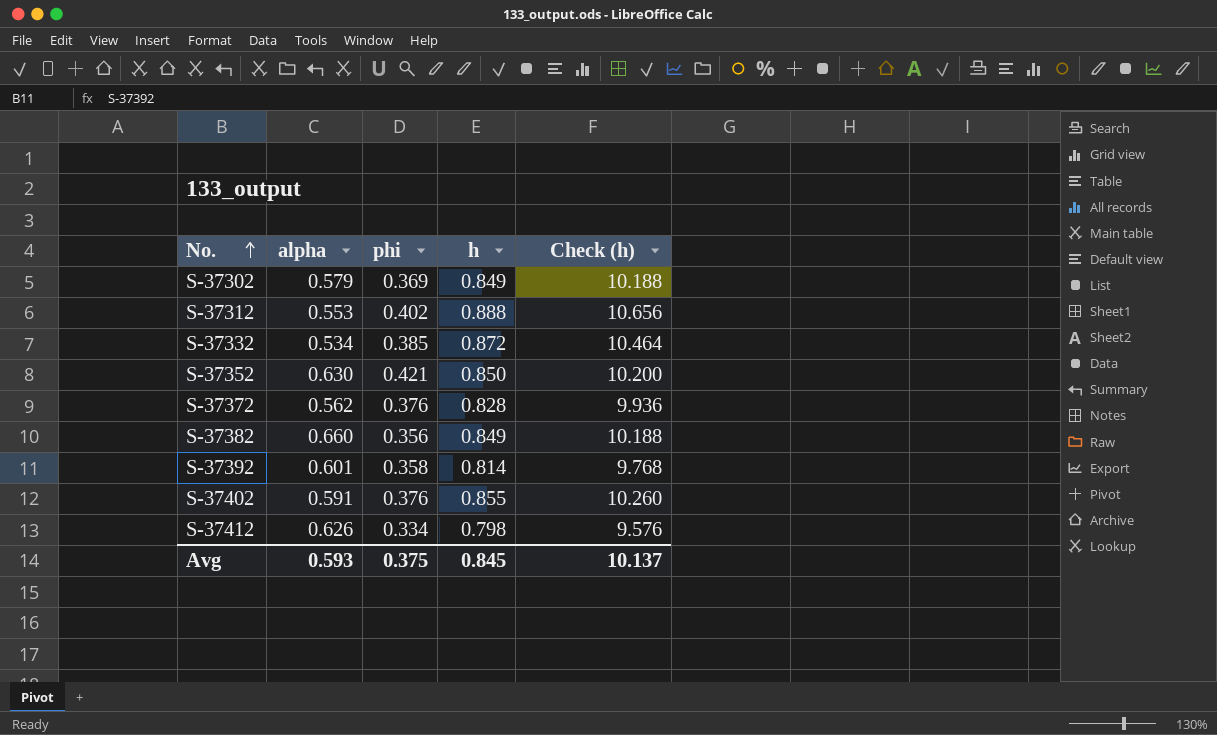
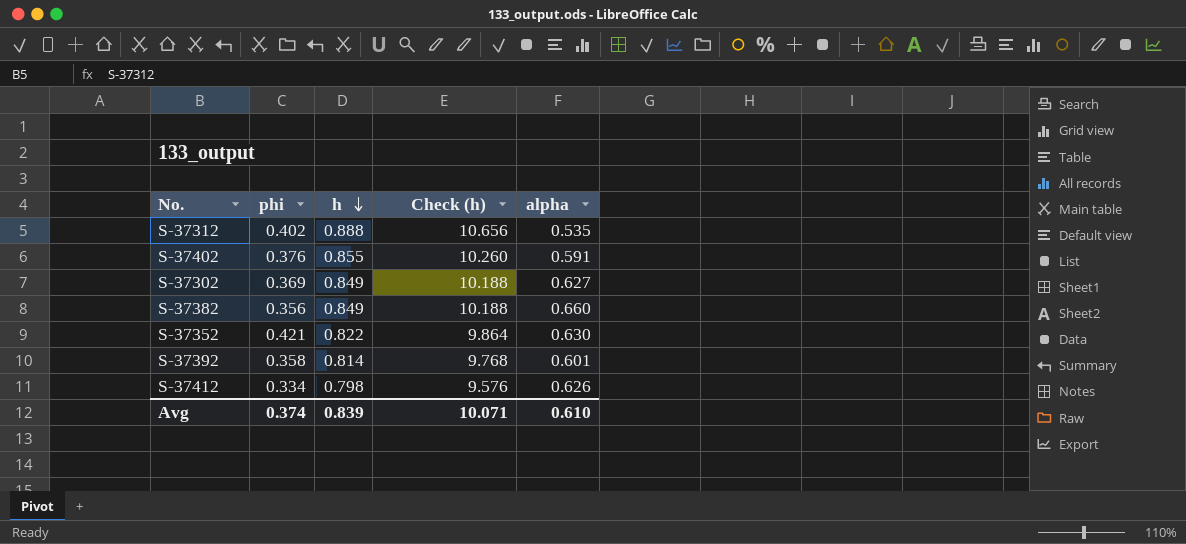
row order: No. ascending -> h descending
column alpha | position: 2 -> 5
row S-37332: 0.534 | 0.385 | 0.872 | 10.464 -> none
row S-37372: 0.562 | 0.376 | 0.828 | 9.936 -> none
S-37312 | alpha: 0.553 -> 0.535
S-37302 | alpha: 0.579 -> 0.627
S-37352 | h: 0.850 -> 0.822
S-37352 | Check (h): 10.200 -> 9.864
Avg | phi: 0.375 -> 0.374
Avg | h: 0.845 -> 0.839
Avg | Check (h): 10.137 -> 10.071
Avg | alpha: 0.593 -> 0.610

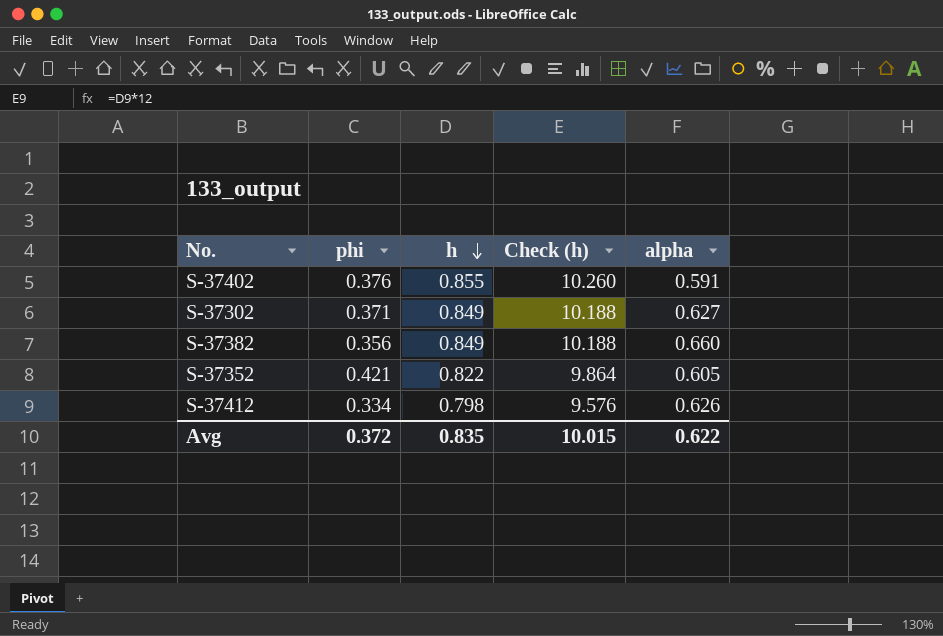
row S-37312: 0.402 | 0.888 | 10.656 | 0.535 -> none
row S-37392: 0.358 | 0.814 | 9.768 | 0.601 -> none
S-37302 | phi: 0.369 -> 0.371
S-37352 | alpha: 0.630 -> 0.605
Avg | phi: 0.374 -> 0.372
Avg | h: 0.839 -> 0.835
Avg | Check (h): 10.071 -> 10.015
Avg | alpha: 0.610 -> 0.622

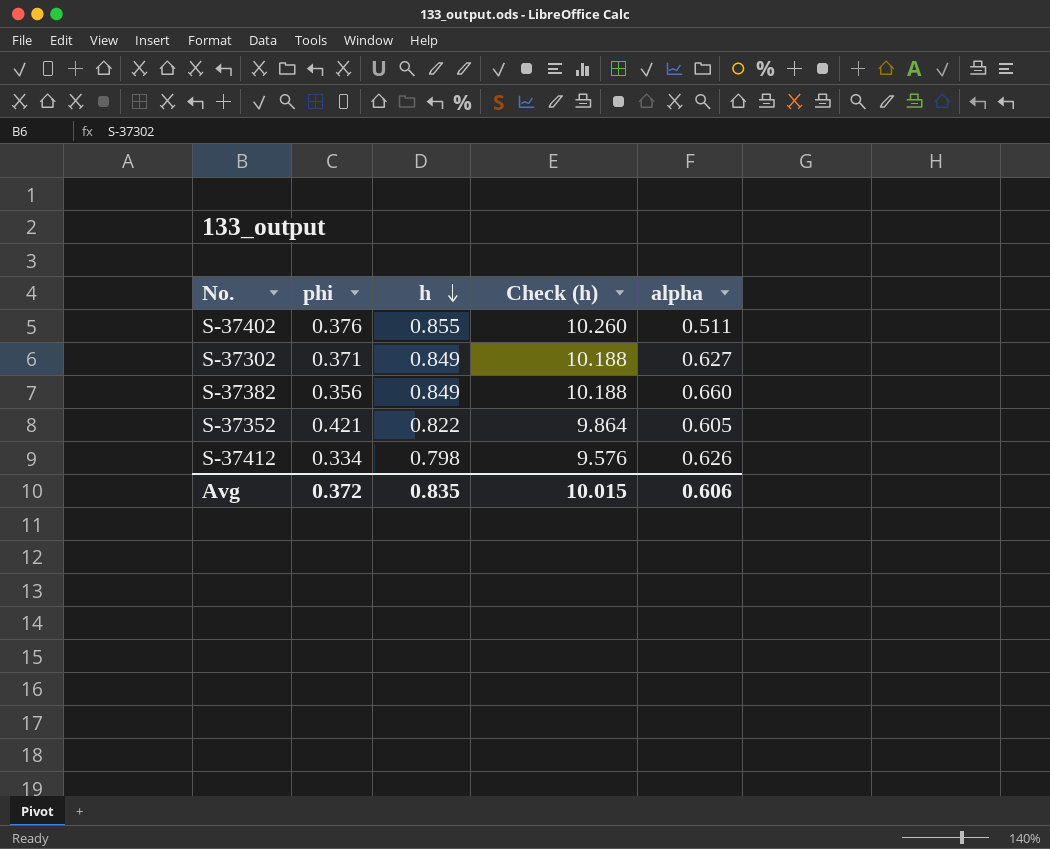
S-37402 | alpha: 0.591 -> 0.511
Avg | alpha: 0.622 -> 0.606

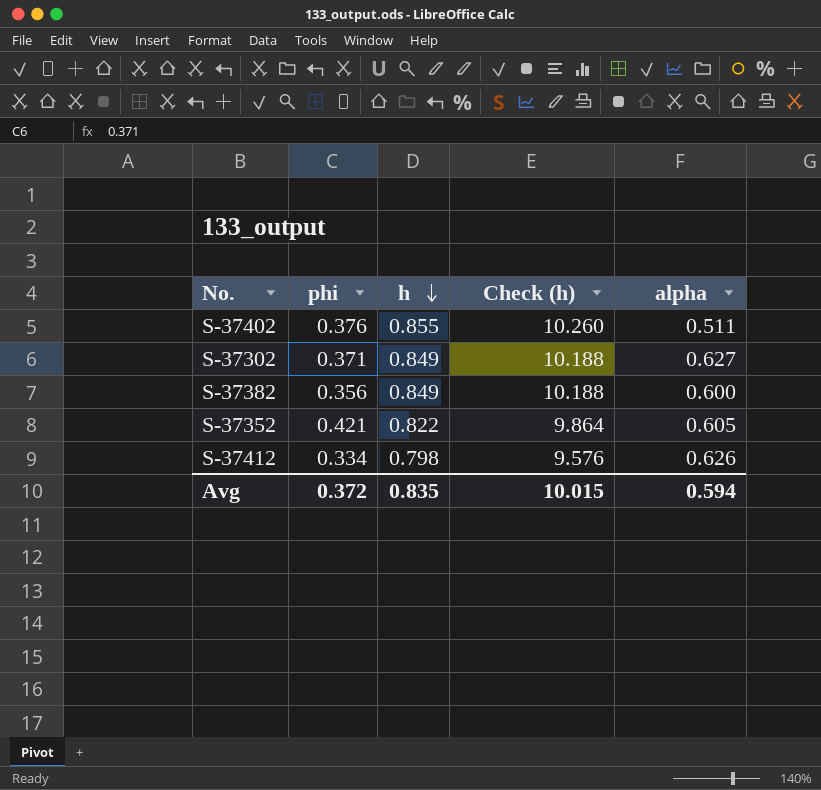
S-37382 | alpha: 0.660 -> 0.600
Avg | alpha: 0.606 -> 0.594

